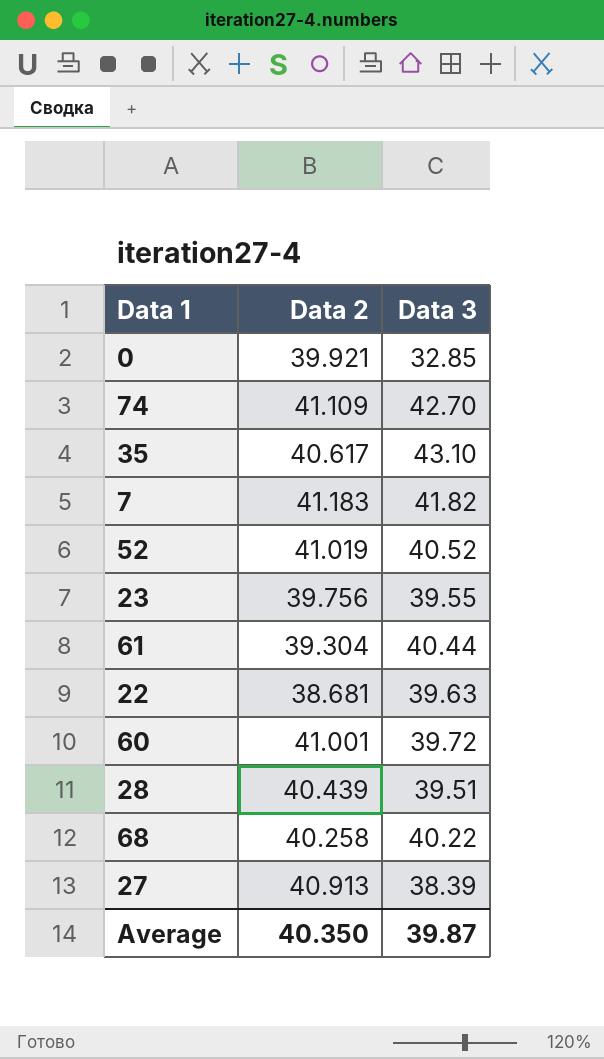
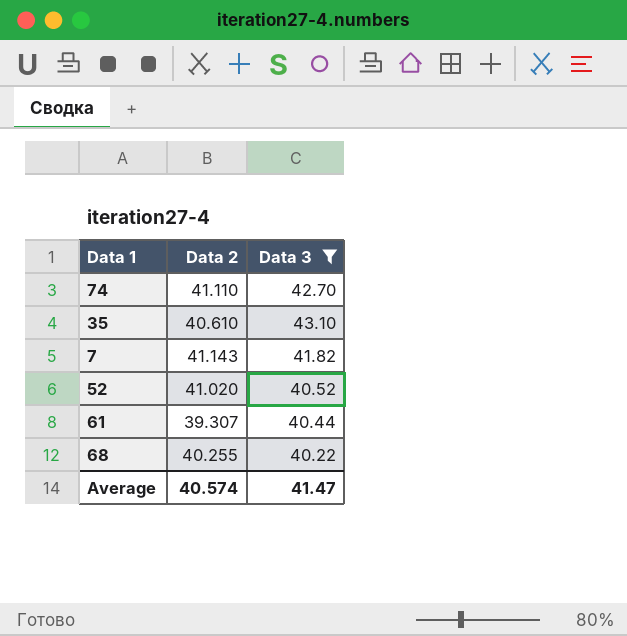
filter: none -> Data 3 >= 40.22
74 | Data 2: 41.109 -> 41.110
35 | Data 2: 40.617 -> 40.610
7 | Data 2: 41.183 -> 41.143
52 | Data 2: 41.019 -> 41.020
61 | Data 2: 39.304 -> 39.307
68 | Data 2: 40.258 -> 40.255
Average | Data 2: 40.350 -> 40.574
Average | Data 3: 39.87 -> 41.47

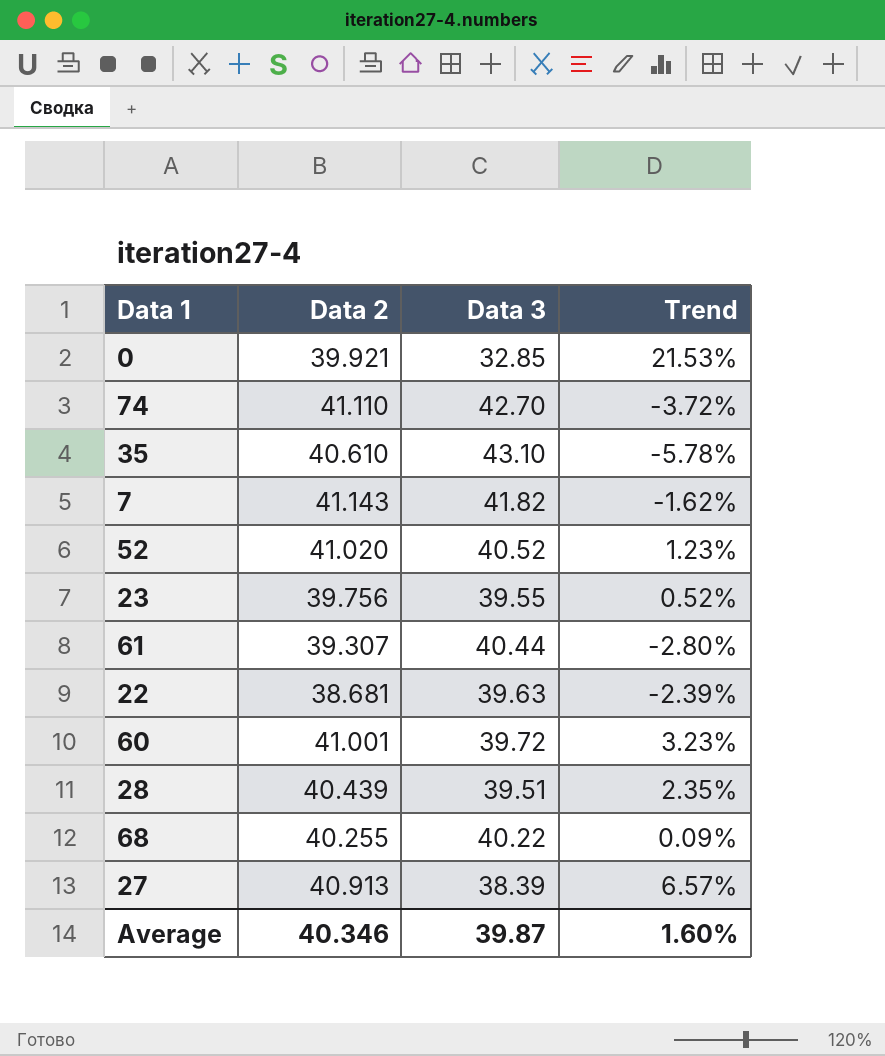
filter: Data 3 >= 40.22 -> none
column Trend | formula: none -> ([Data 2] - [Data 3]) / [Data 3]
Average | Data 2: 40.574 -> 40.346
Average | Data 3: 41.47 -> 39.87

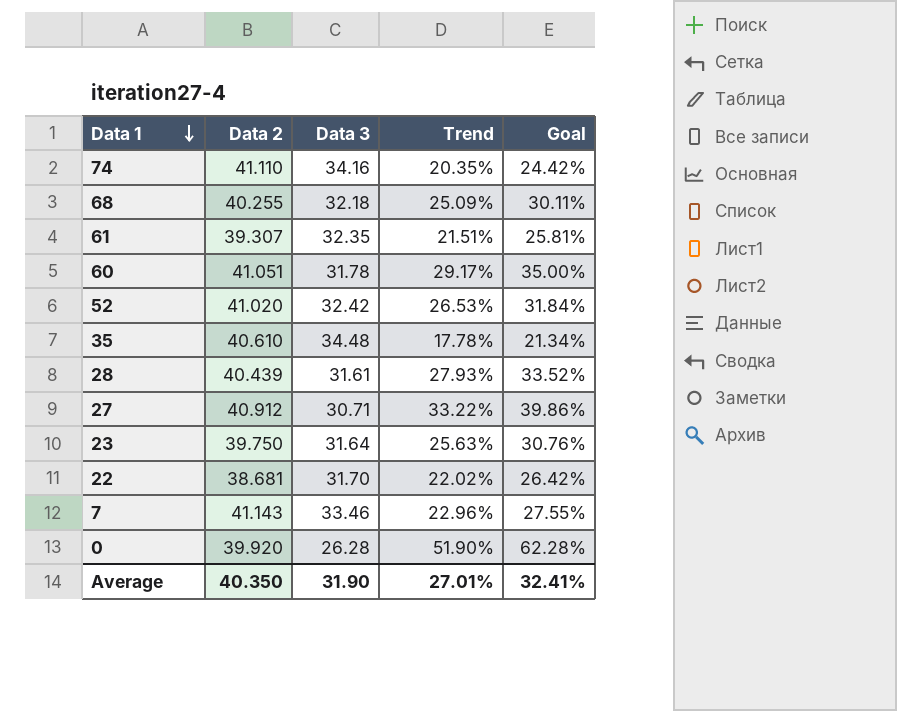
row order: none -> Data 1 descending
column Goal | formula: none -> [Trend] * 1.2
74 | Data 3: 42.70 -> 34.16
74 | Trend: -3.72% -> 20.35%
68 | Data 3: 40.22 -> 32.18
68 | Trend: 0.09% -> 25.09%
61 | Data 3: 40.44 -> 32.35
61 | Trend: -2.80% -> 21.51%
60 | Data 2: 41.001 -> 41.051
60 | Data 3: 39.72 -> 31.78
60 | Trend: 3.23% -> 29.17%
52 | Data 3: 40.52 -> 32.42
52 | Trend: 1.23% -> 26.53%
35 | Data 3: 43.10 -> 34.48
35 | Trend: -5.78% -> 17.78%
28 | Data 3: 39.51 -> 31.61
28 | Trend: 2.35% -> 27.93%
27 | Data 2: 40.913 -> 40.912
27 | Data 3: 38.39 -> 30.71
27 | Trend: 6.57% -> 33.22%
23 | Data 2: 39.756 -> 39.750
23 | Data 3: 39.55 -> 31.64
23 | Trend: 0.52% -> 25.63%
22 | Data 3: 39.63 -> 31.70
22 | Trend: -2.39% -> 22.02%
7 | Data 3: 41.82 -> 33.46
7 | Trend: -1.62% -> 22.96%
0 | Data 2: 39.921 -> 39.920
0 | Data 3: 32.85 -> 26.28
0 | Trend: 21.53% -> 51.90%
Average | Data 2: 40.346 -> 40.350
Average | Data 3: 39.87 -> 31.90
Average | Trend: 1.60% -> 27.01%

